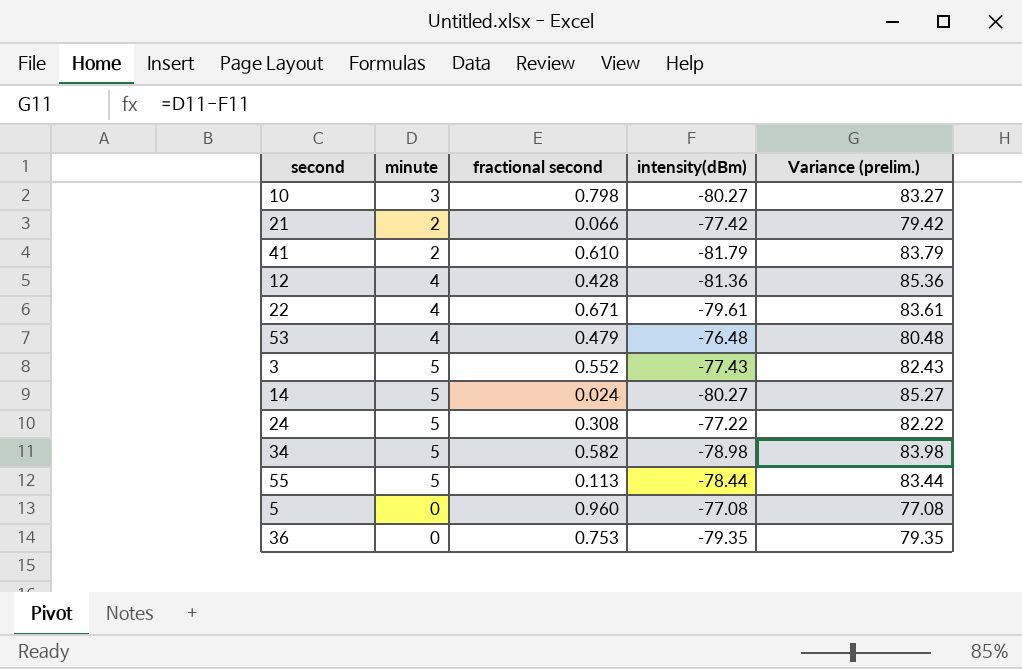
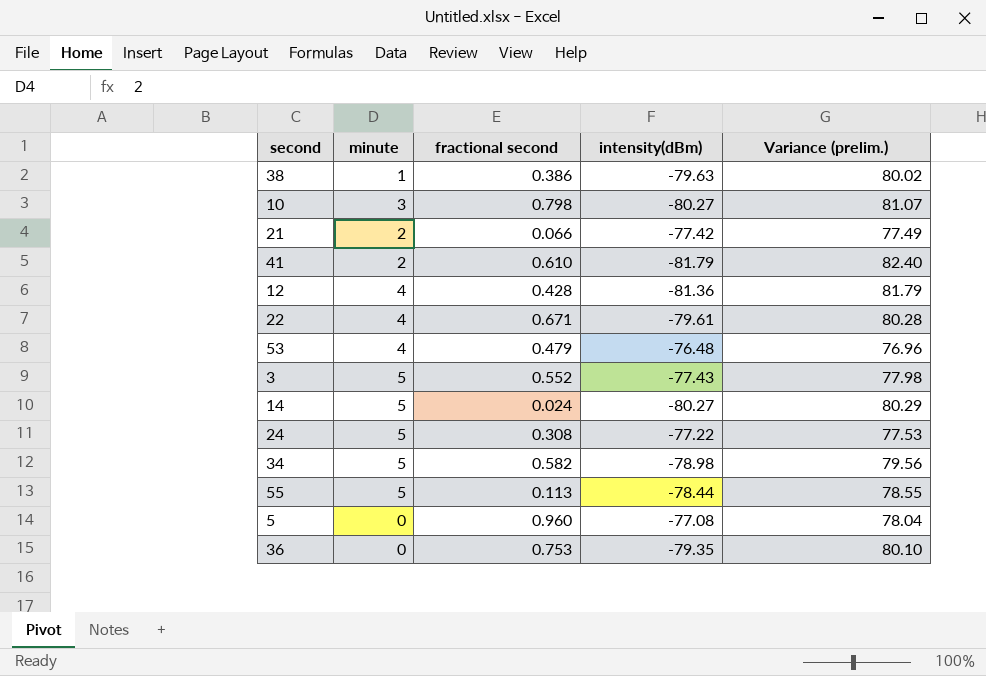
column Variance (prelim.) | formula: [minute] - [intensity(dBm)] -> [fractional second] - [intensity(dBm)]
row 38: none -> 1 | 0.386 | -79.63 | 80.02

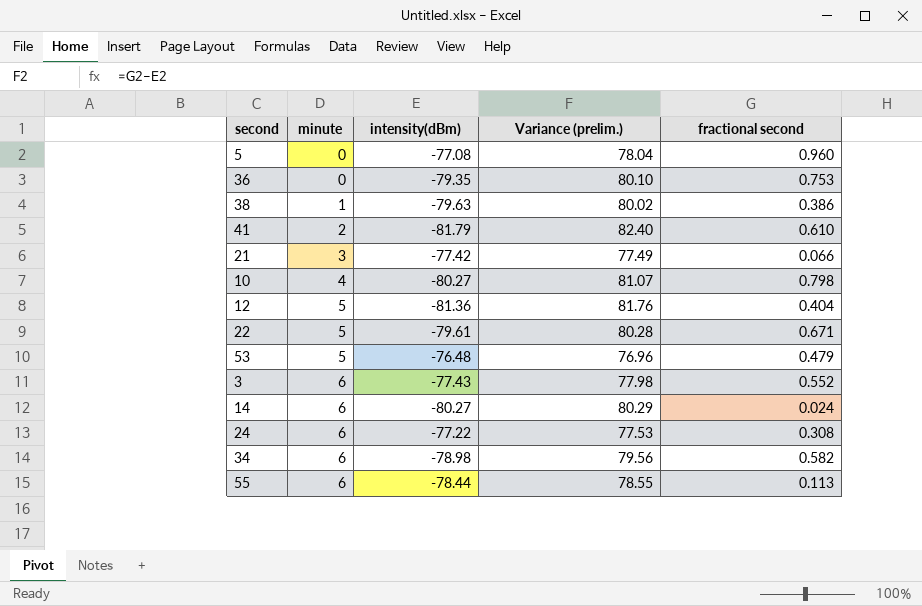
row order: none -> minute ascending
column fractional second | position: 3 -> 5
21 | minute: 2 -> 3
10 | minute: 3 -> 4
12 | minute: 4 -> 5
12 | Variance (prelim.): 81.79 -> 81.76
12 | fractional second: 0.428 -> 0.404
22 | minute: 4 -> 5
53 | minute: 4 -> 5
3 | minute: 5 -> 6
14 | minute: 5 -> 6
24 | minute: 5 -> 6
34 | minute: 5 -> 6
55 | minute: 5 -> 6

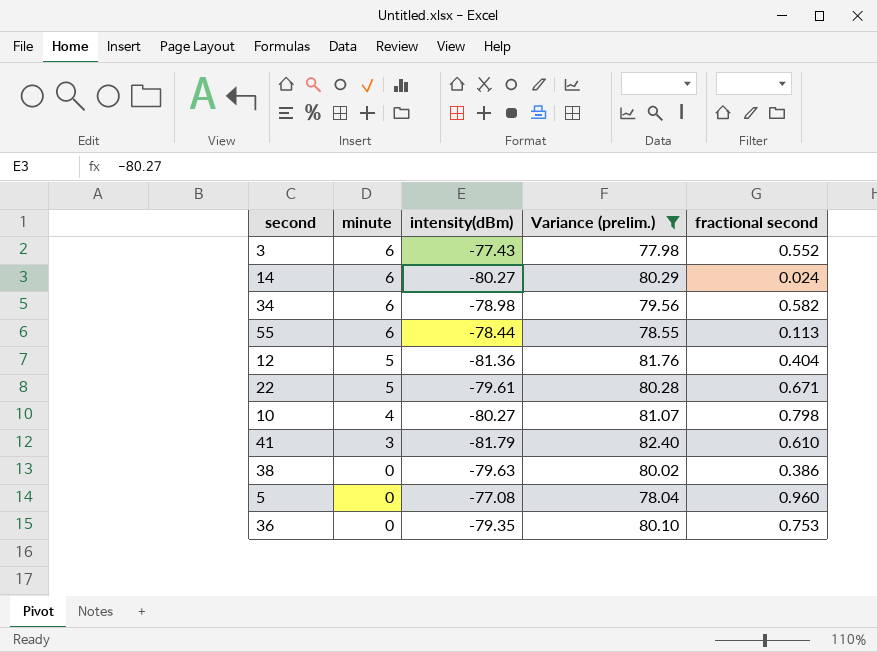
filter: none -> Variance (prelim.) >= 77.98
row order: minute ascending -> minute descending
41 | minute: 2 -> 3
38 | minute: 1 -> 0

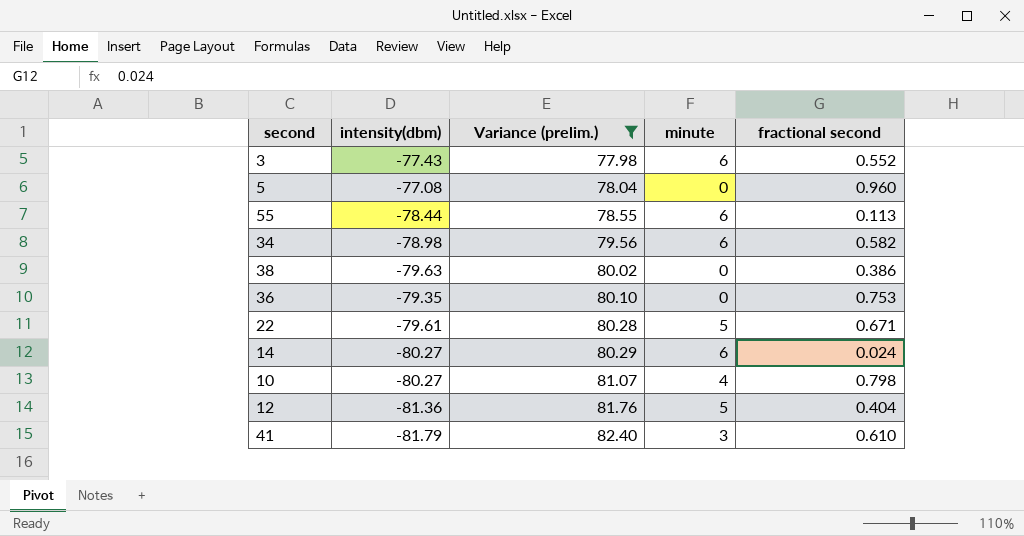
row order: minute descending -> Variance (prelim.) ascending
column name: intensity(dBm) -> intensity(dbm)
column minute | position: 2 -> 4

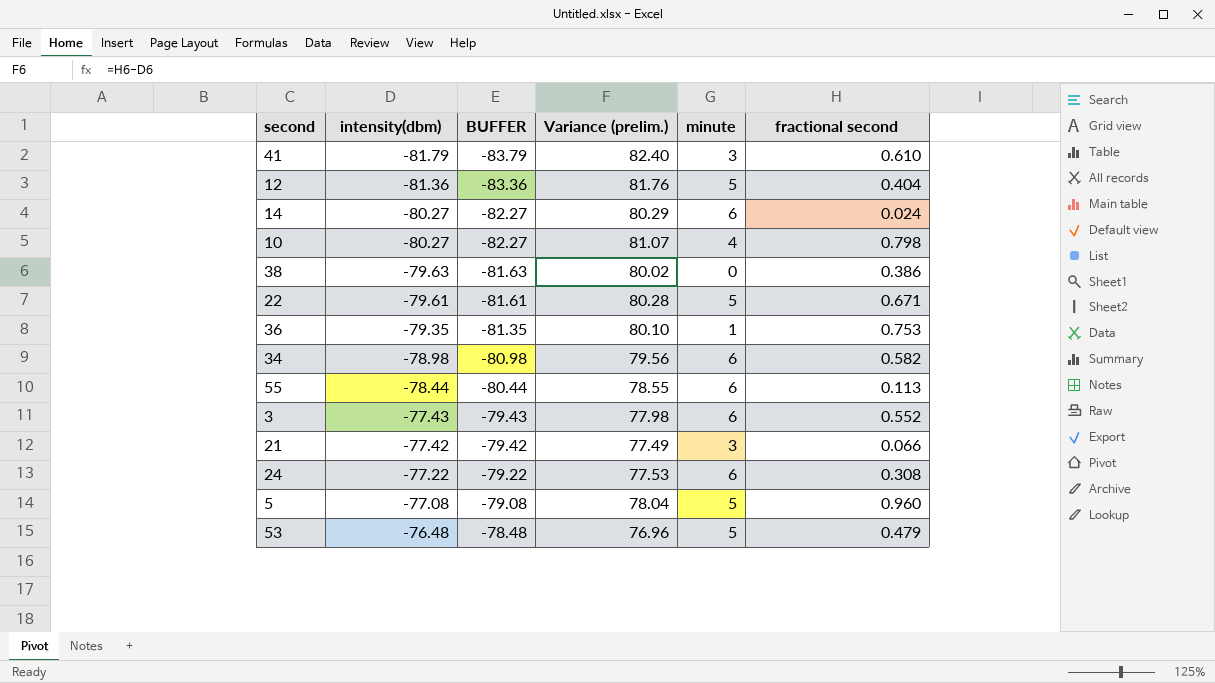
filter: Variance (prelim.) >= 77.98 -> none
row order: Variance (prelim.) ascending -> intensity(dbm) ascending
column BUFFER | formula: none -> [intensity(dbm)] - 2
36 | minute: 0 -> 1
5 | minute: 0 -> 5

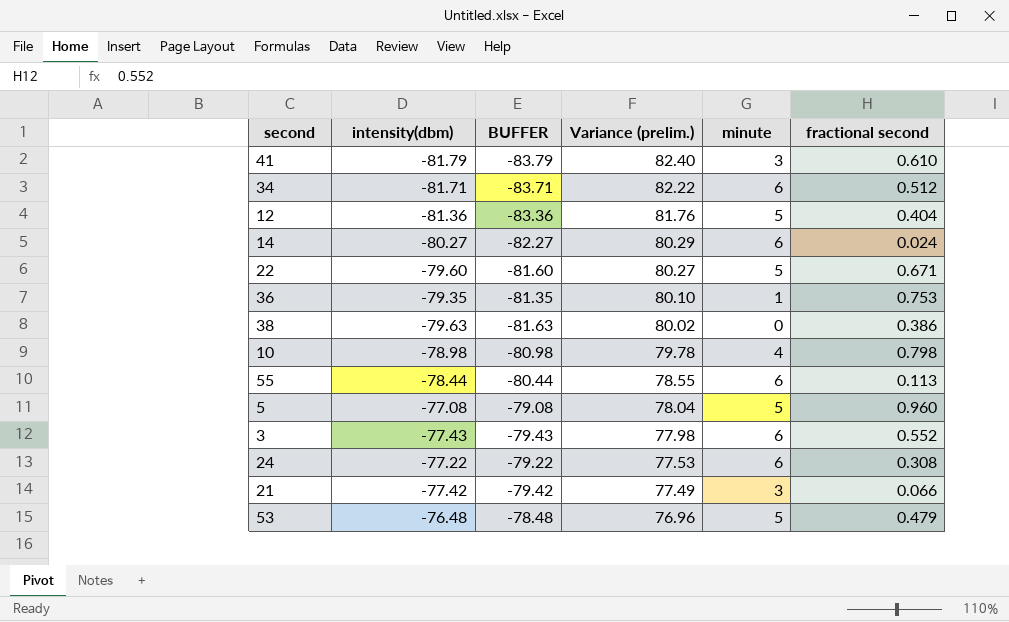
row order: intensity(dbm) ascending -> Variance (prelim.) descending
34 | intensity(dbm): -78.98 -> -81.71
34 | BUFFER: -80.98 -> -83.71
34 | Variance (prelim.): 79.56 -> 82.22
34 | fractional second: 0.582 -> 0.512
22 | intensity(dbm): -79.61 -> -79.60
22 | BUFFER: -81.61 -> -81.60
22 | Variance (prelim.): 80.28 -> 80.27
10 | intensity(dbm): -80.27 -> -78.98
10 | BUFFER: -82.27 -> -80.98
10 | Variance (prelim.): 81.07 -> 79.78

